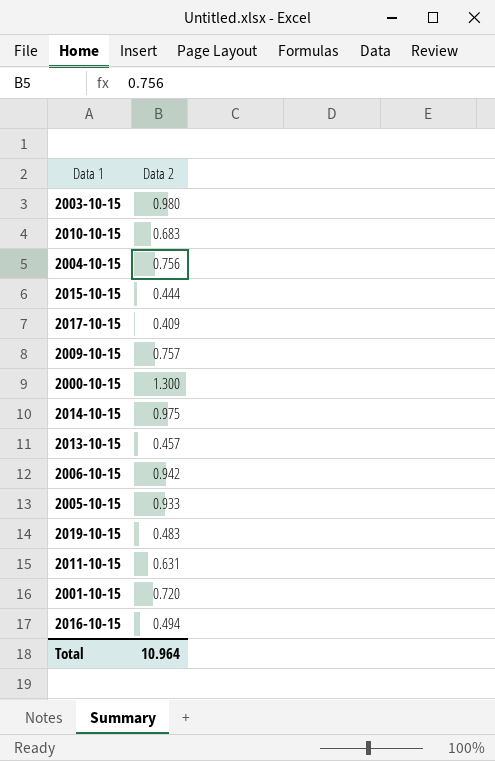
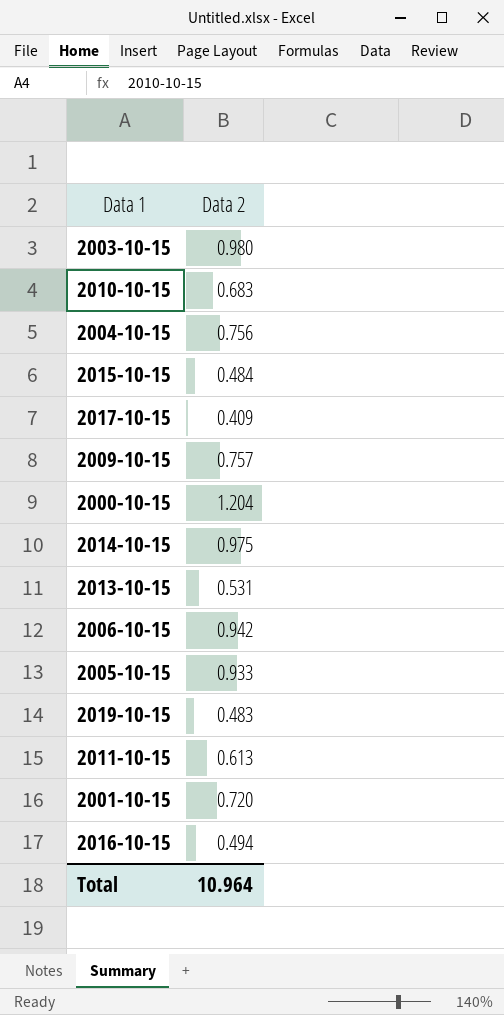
2015-10-15 | Data 2: 0.444 -> 0.484
2000-10-15 | Data 2: 1.300 -> 1.204
2013-10-15 | Data 2: 0.457 -> 0.531
2011-10-15 | Data 2: 0.631 -> 0.613

